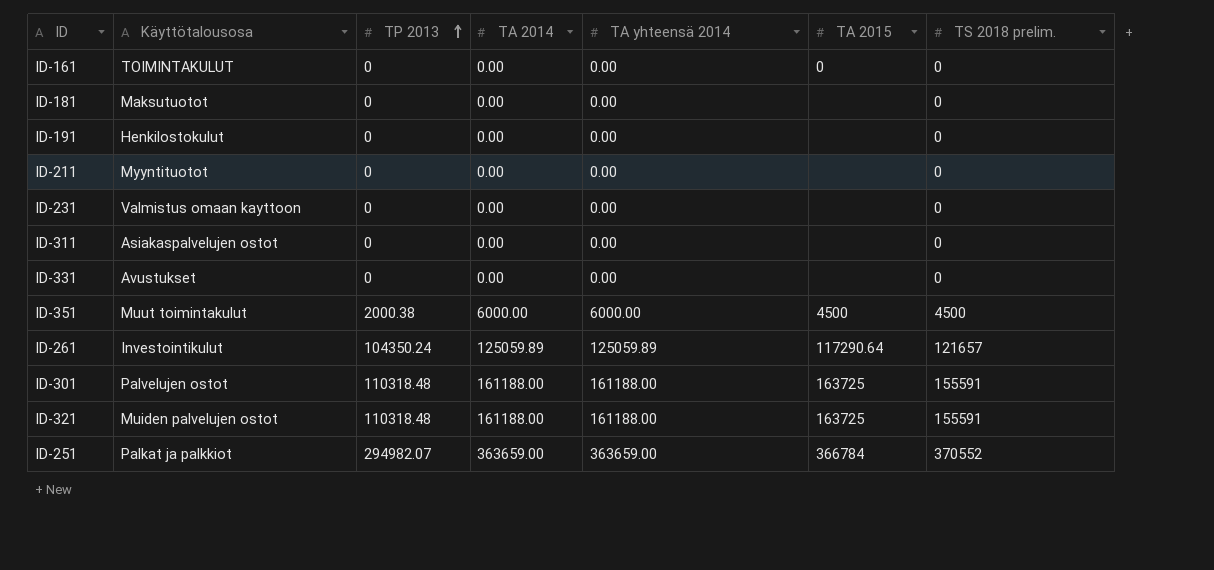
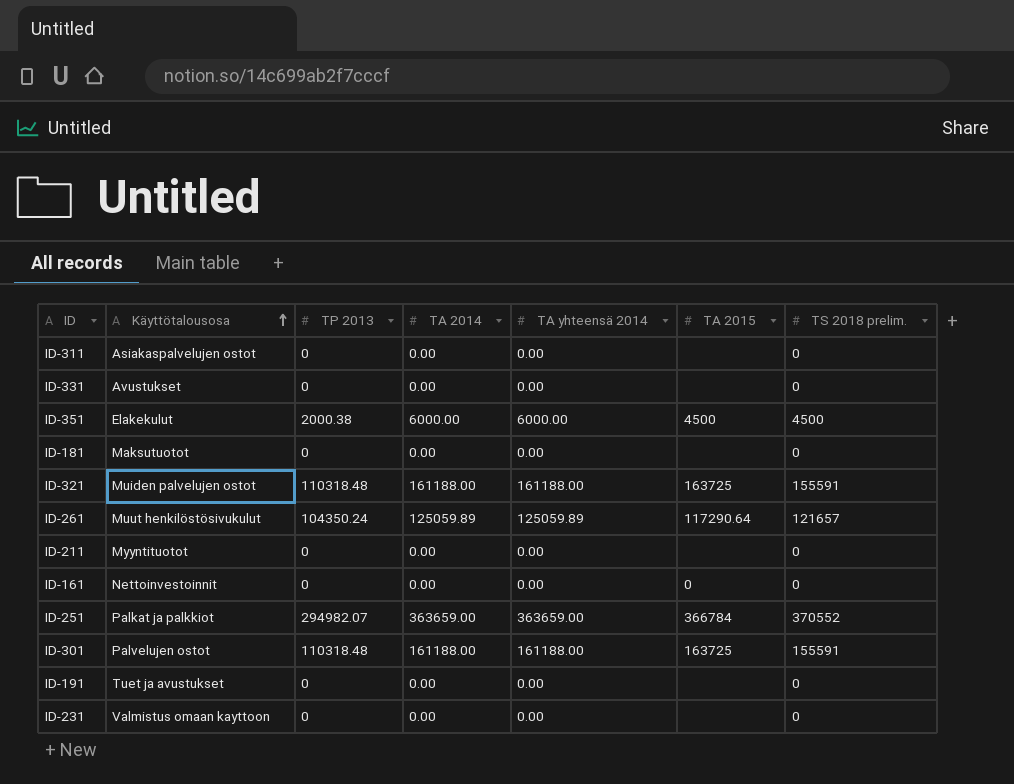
row order: TP 2013 ascending -> Käyttötalousosa ascending
ID-351 | Käyttötalousosa: Muut toimintakulut -> Elakekulut
ID-261 | Käyttötalousosa: Investointikulut -> Muut henkilöstösivukulut
ID-161 | Käyttötalousosa: TOIMINTAKULUT -> Nettoinvestoinnit
ID-191 | Käyttötalousosa: Henkilostokulut -> Tuet ja avustukset

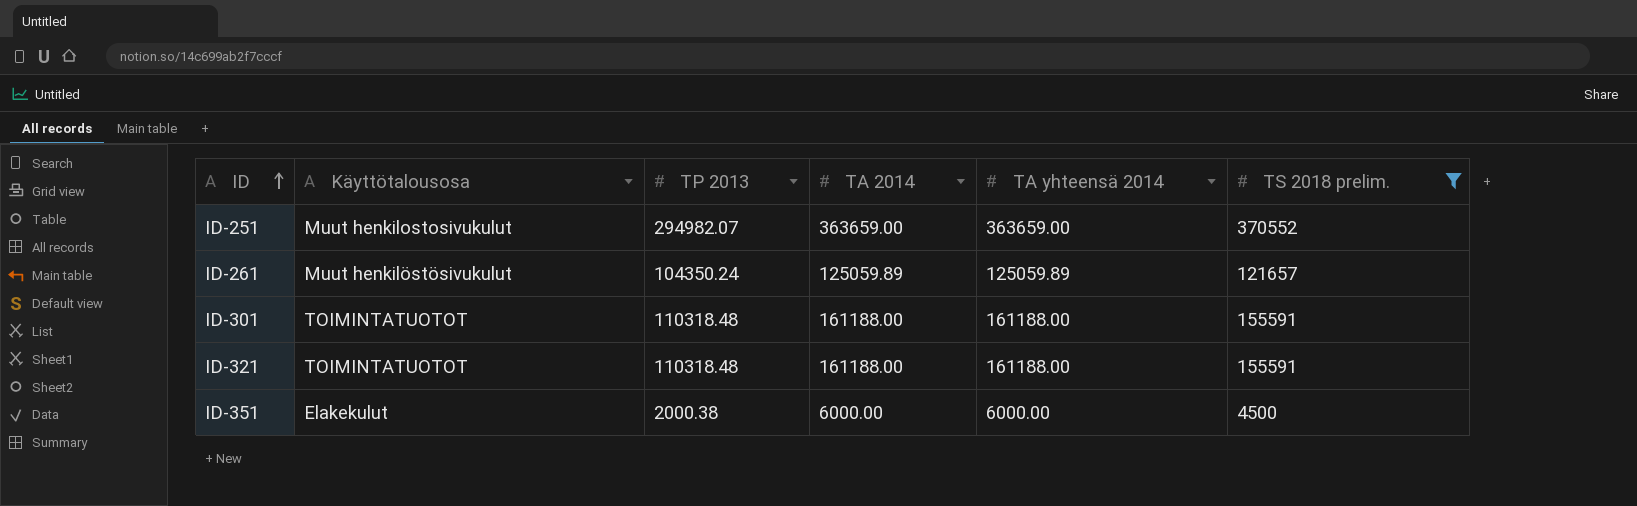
filter: none -> TS 2018 prelim. != 0
row order: Käyttötalousosa ascending -> ID ascending
column TA 2015 | position: 6 -> none
ID-251 | Käyttötalousosa: Palkat ja palkkiot -> Muut henkilostosivukulut
ID-301 | Käyttötalousosa: Palvelujen ostot -> TOIMINTATUOTOT
ID-321 | Käyttötalousosa: Muiden palvelujen ostot -> TOIMINTATUOTOT

